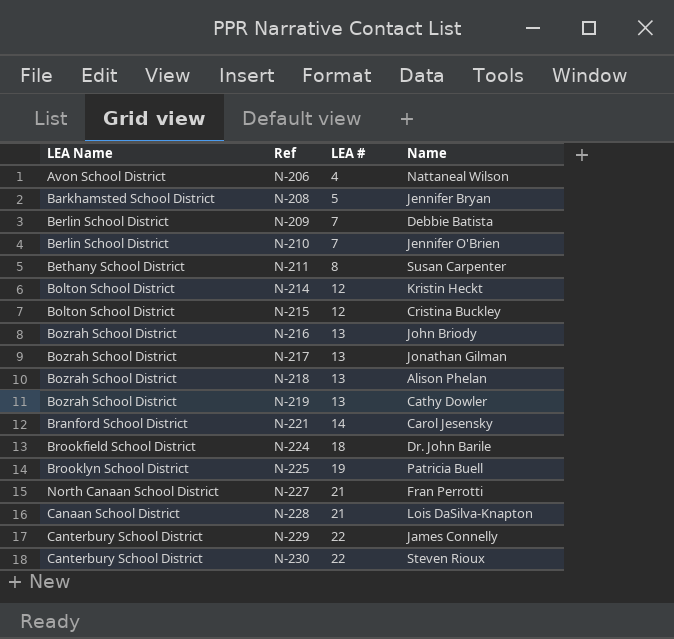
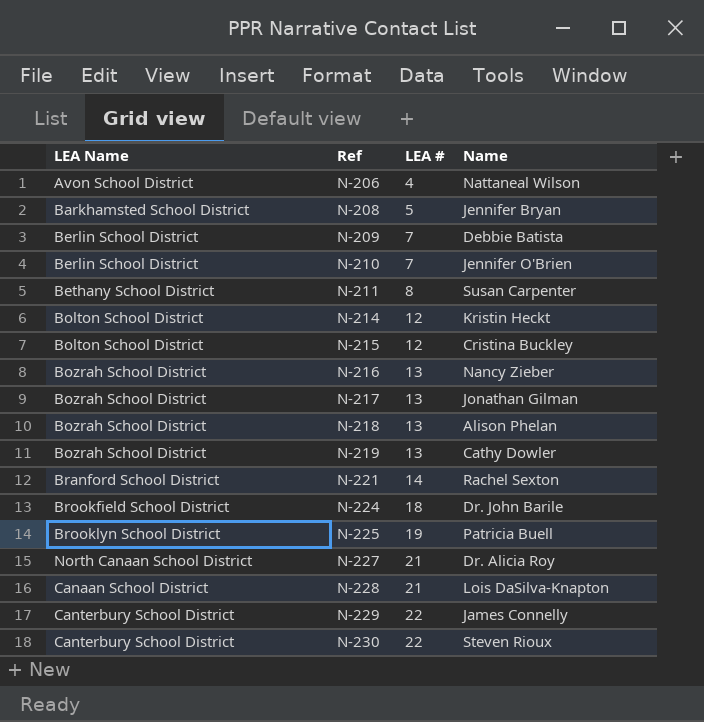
N-216 | Name: John Briody -> Nancy Zieber
N-221 | Name: Carol Jesensky -> Rachel Sexton
N-227 | Name: Fran Perrotti -> Dr. Alicia Roy

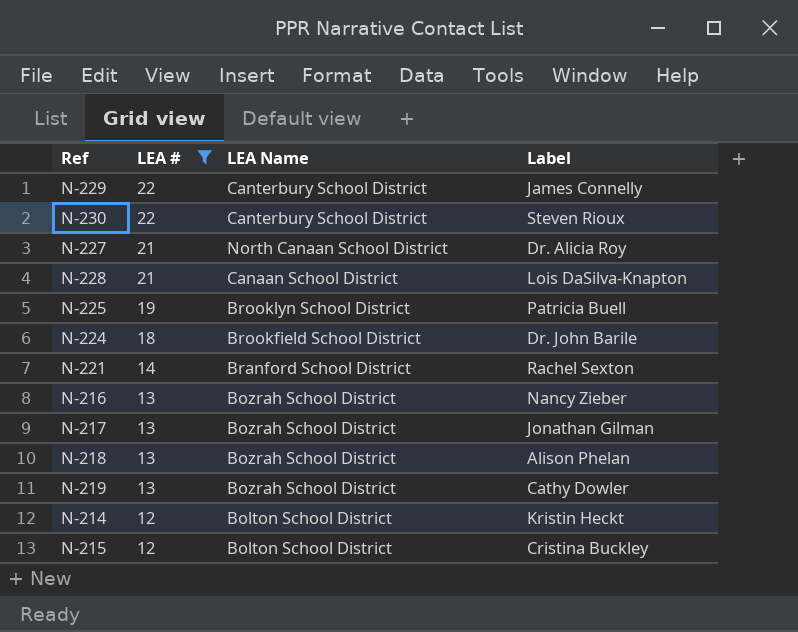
filter: none -> LEA # >= 12
row order: Ref ascending -> LEA # descending
column LEA Name | position: 1 -> 3
column name: Name -> Label

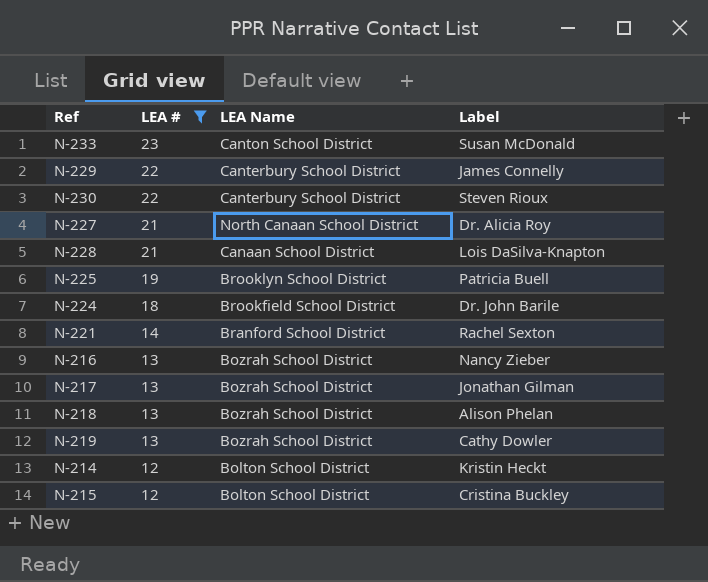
row N-233: none -> 23 | Canton School District | Susan McDonald

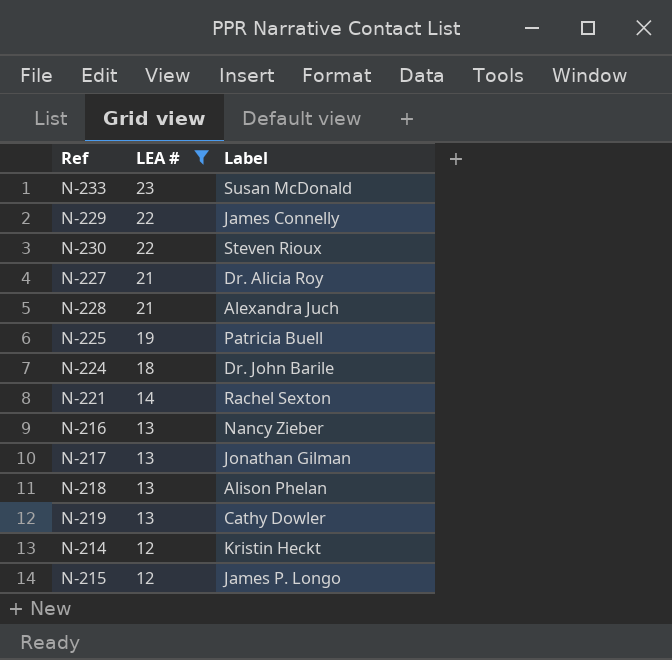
column LEA Name | position: 3 -> none
N-228 | Label: Lois DaSilva-Knapton -> Alexandra Juch
N-215 | Label: Cristina Buckley -> James P. Longo

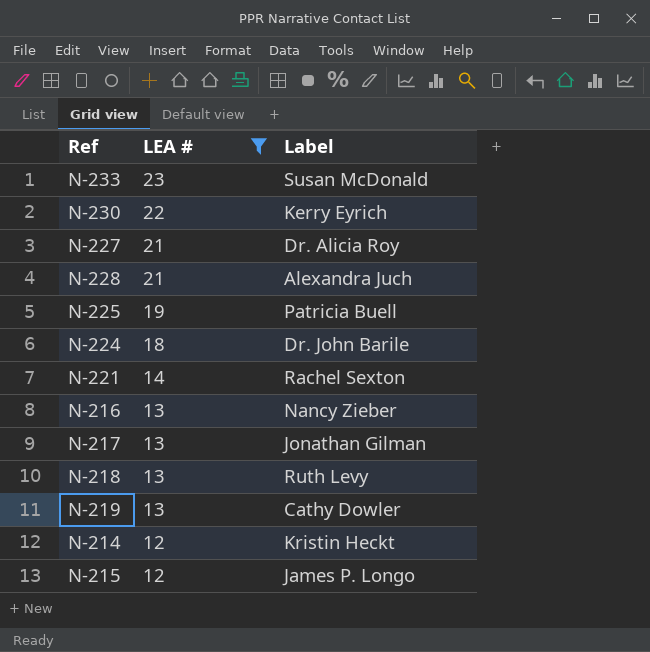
row N-229: 22 | James Connelly -> none
N-230 | Label: Steven Rioux -> Kerry Eyrich
N-218 | Label: Alison Phelan -> Ruth Levy

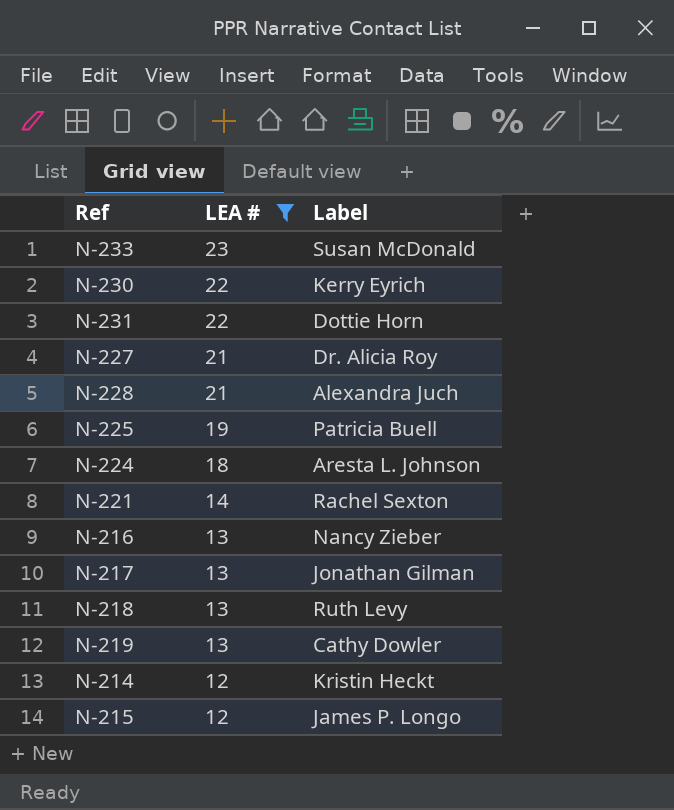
row N-231: none -> 22 | Dottie Horn
N-224 | Label: Dr. John Barile -> Aresta L. Johnson

